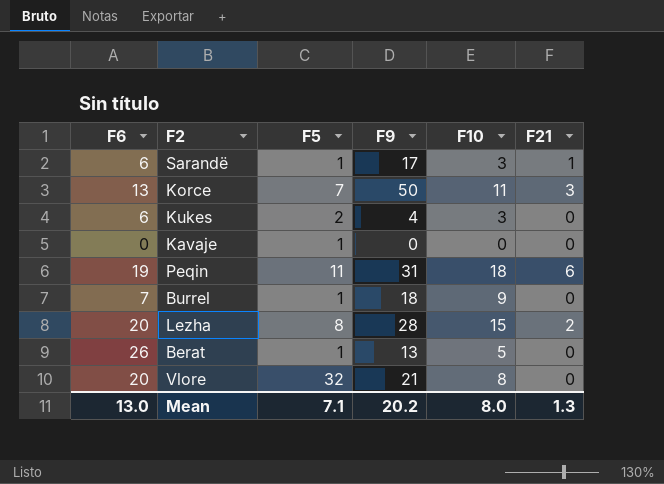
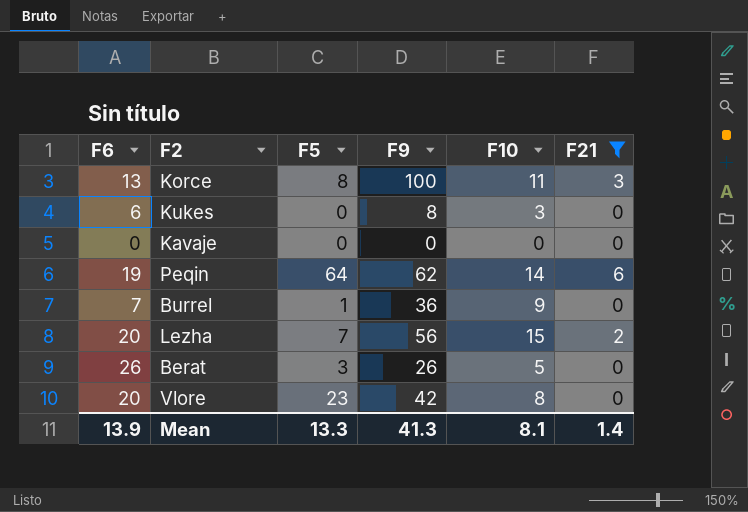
filter: none -> F21 != 1
Korce | F5: 7 -> 8
Korce | F9: 50 -> 100
Kukes | F5: 2 -> 0
Kukes | F9: 4 -> 8
Kavaje | F5: 1 -> 0
Peqin | F5: 11 -> 64
Peqin | F9: 31 -> 62
Peqin | F10: 18 -> 14
Burrel | F9: 18 -> 36
Lezha | F5: 8 -> 7
Lezha | F9: 28 -> 56
Berat | F5: 1 -> 3
Berat | F9: 13 -> 26
Vlore | F5: 32 -> 23
Vlore | F9: 21 -> 42
Mean | F6: 13.0 -> 13.9
Mean | F5: 7.1 -> 13.3
Mean | F9: 20.2 -> 41.3
Mean | F10: 8.0 -> 8.1
Mean | F21: 1.3 -> 1.4

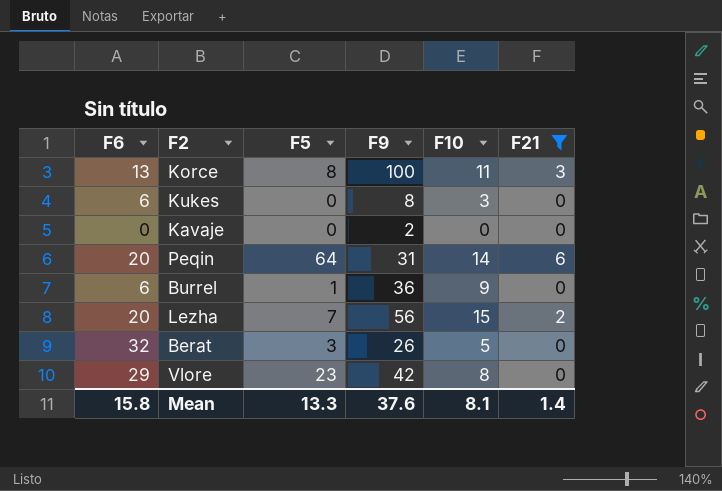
Kavaje | F9: 0 -> 2
Peqin | F6: 19 -> 20
Peqin | F9: 62 -> 31
Burrel | F6: 7 -> 6
Berat | F6: 26 -> 32
Vlore | F6: 20 -> 29
Mean | F6: 13.9 -> 15.8
Mean | F9: 41.3 -> 37.6

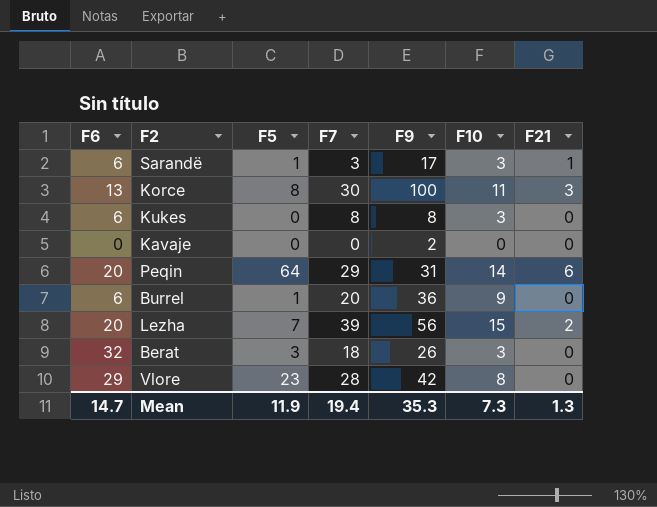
filter: F21 != 1 -> none
column F7 | position: none -> 4
Berat | F10: 5 -> 3
Mean | F6: 15.8 -> 14.7
Mean | F5: 13.3 -> 11.9
Mean | F9: 37.6 -> 35.3
Mean | F10: 8.1 -> 7.3
Mean | F21: 1.4 -> 1.3

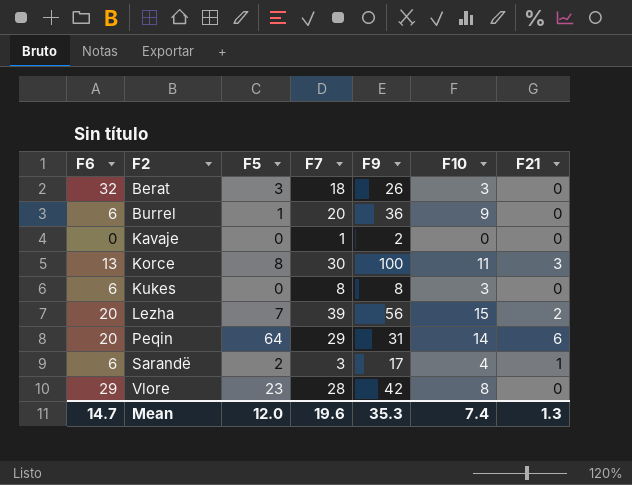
row order: none -> F2 ascending
Kavaje | F7: 0 -> 1
Sarandë | F5: 1 -> 2
Sarandë | F10: 3 -> 4
Mean | F5: 11.9 -> 12.0
Mean | F7: 19.4 -> 19.6
Mean | F10: 7.3 -> 7.4

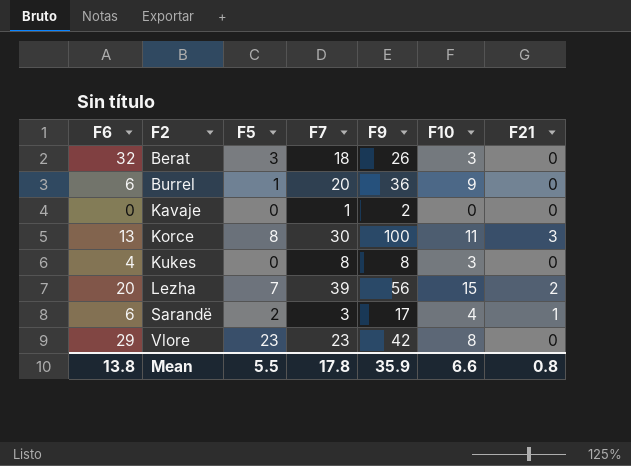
row Peqin: 20 | 64 | 29 | 31 | 14 | 6 -> none
Kukes | F6: 6 -> 4
Vlore | F7: 28 -> 23
Mean | F6: 14.7 -> 13.8
Mean | F5: 12.0 -> 5.5
Mean | F7: 19.6 -> 17.8
Mean | F9: 35.3 -> 35.9
Mean | F10: 7.4 -> 6.6
Mean | F21: 1.3 -> 0.8

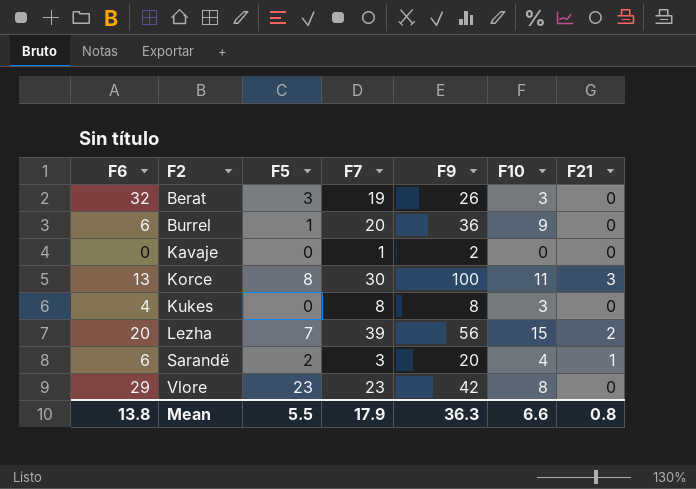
Berat | F7: 18 -> 19
Sarandë | F9: 17 -> 20
Mean | F7: 17.8 -> 17.9
Mean | F9: 35.9 -> 36.3

